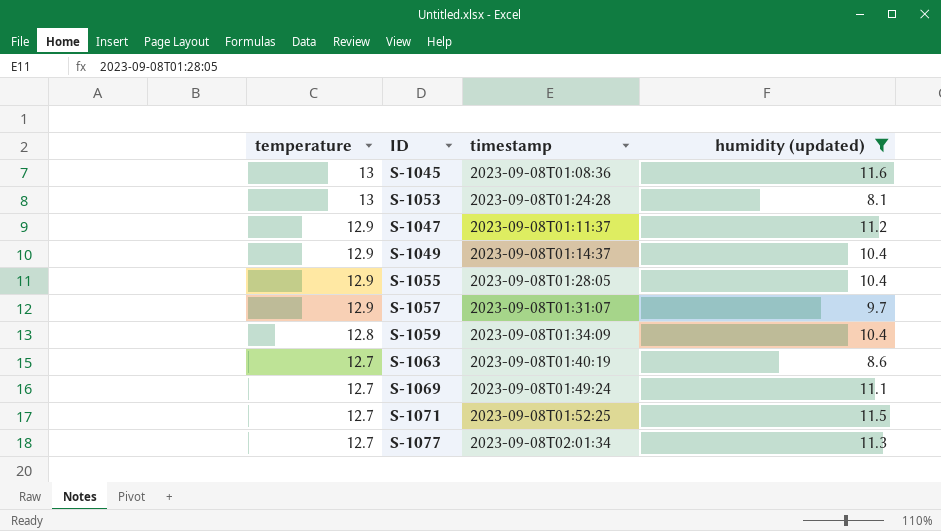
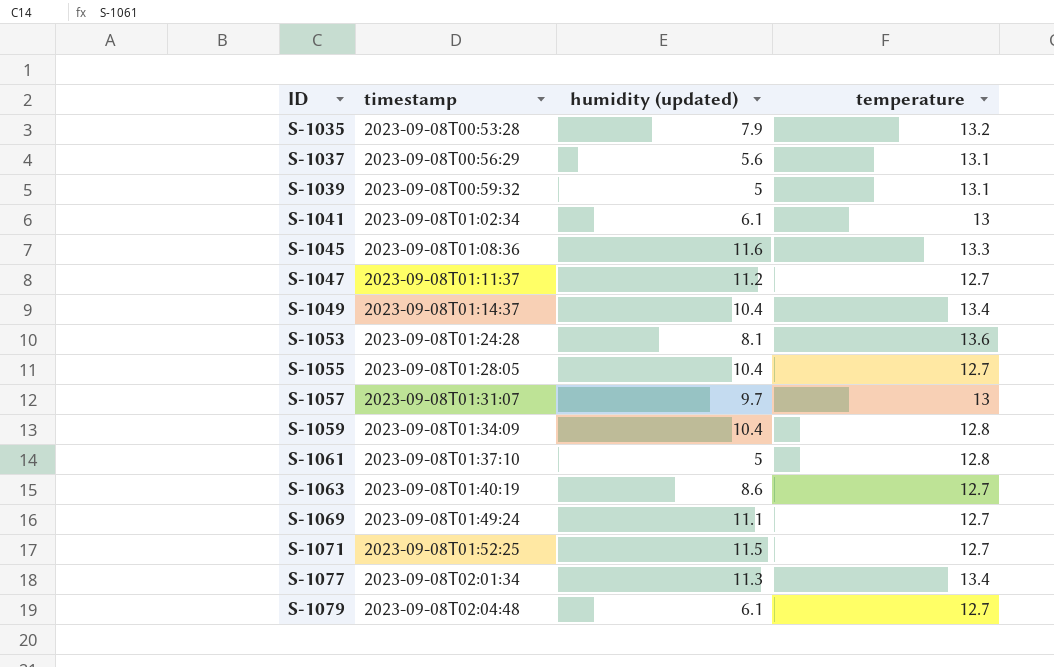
filter: humidity (updated) >= 8.1 -> none
row order: temperature descending -> ID ascending
column temperature | position: 1 -> 4
S-1045 | temperature: 13 -> 13.3
S-1047 | temperature: 12.9 -> 12.7
S-1049 | temperature: 12.9 -> 13.4
S-1053 | temperature: 13 -> 13.6
S-1055 | temperature: 12.9 -> 12.7
S-1057 | temperature: 12.9 -> 13
S-1077 | temperature: 12.7 -> 13.4

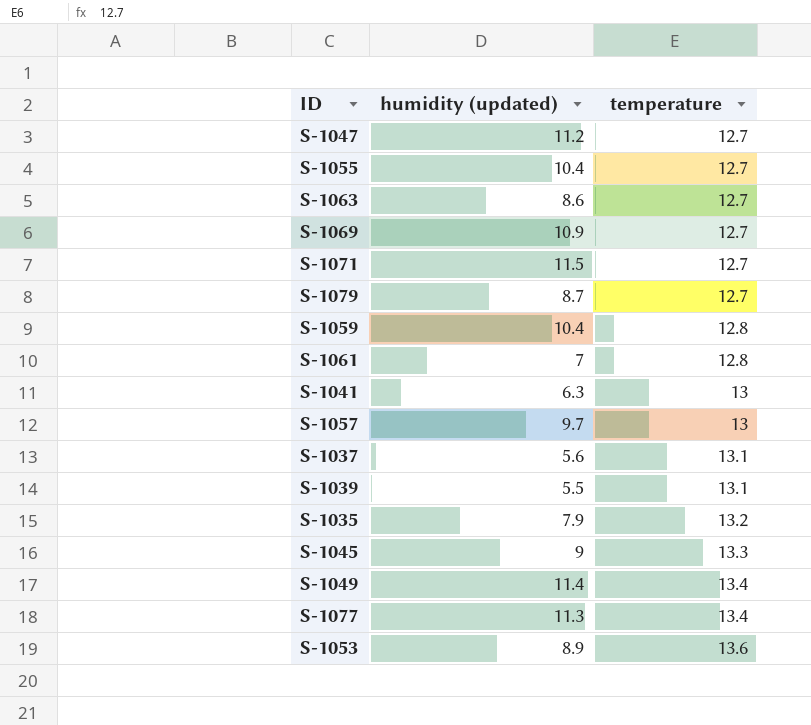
row order: ID ascending -> temperature ascending
column timestamp | position: 2 -> none
S-1069 | humidity (updated): 11.1 -> 10.9
S-1079 | humidity (updated): 6.1 -> 8.7
S-1061 | humidity (updated): 5 -> 7
S-1041 | humidity (updated): 6.1 -> 6.3
S-1039 | humidity (updated): 5 -> 5.5
S-1045 | humidity (updated): 11.6 -> 9
S-1049 | humidity (updated): 10.4 -> 11.4
S-1053 | humidity (updated): 8.1 -> 8.9

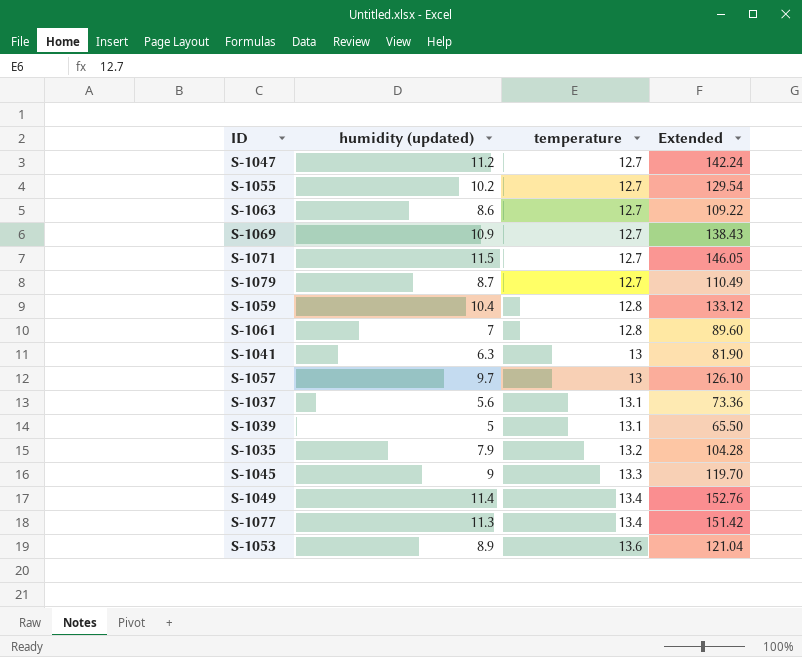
column Extended | formula: none -> [humidity (updated)] * [temperature]
S-1055 | humidity (updated): 10.4 -> 10.2
S-1039 | humidity (updated): 5.5 -> 5

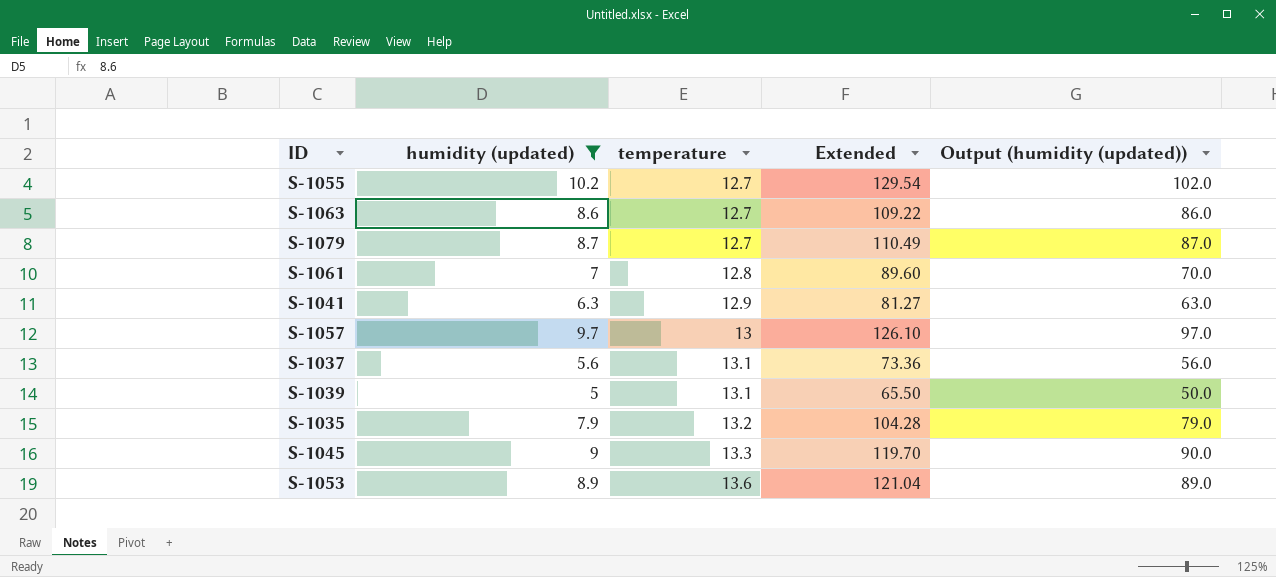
filter: none -> humidity (updated) <= 10.2
column Output (humidity (updated)) | formula: none -> [humidity (updated)] * 10
S-1041 | temperature: 13 -> 12.9
S-1041 | Extended: 81.90 -> 81.27

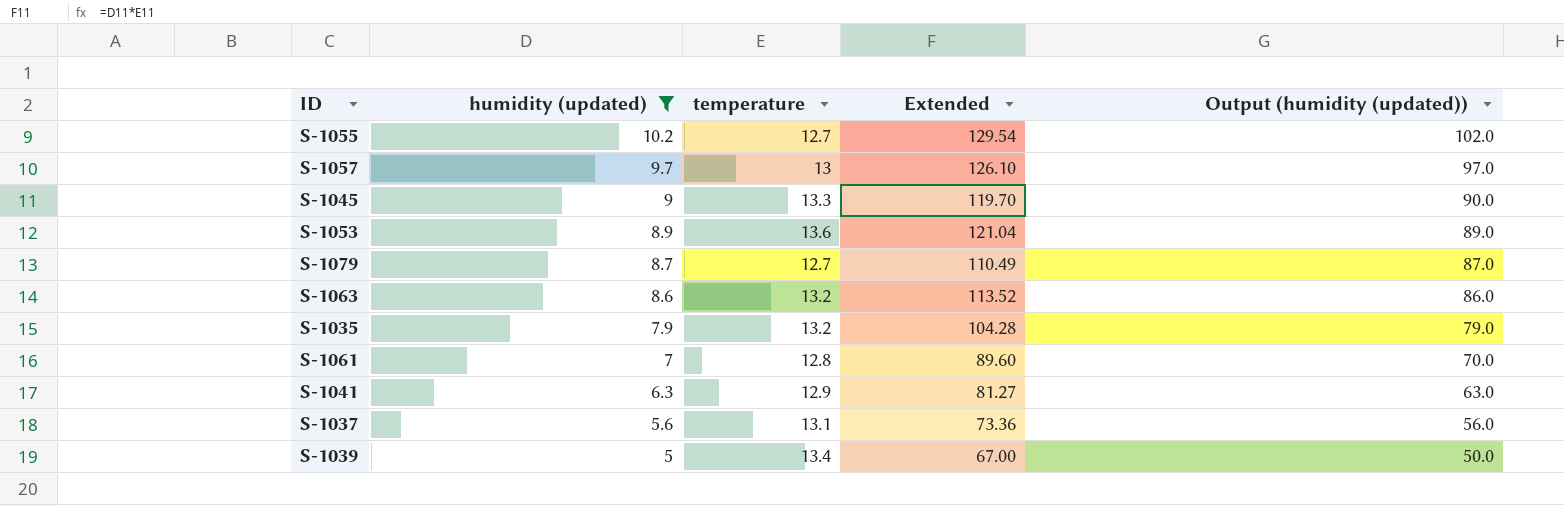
row order: temperature ascending -> humidity (updated) descending
S-1063 | temperature: 12.7 -> 13.2
S-1063 | Extended: 109.22 -> 113.52
S-1039 | temperature: 13.1 -> 13.4
S-1039 | Extended: 65.50 -> 67.00

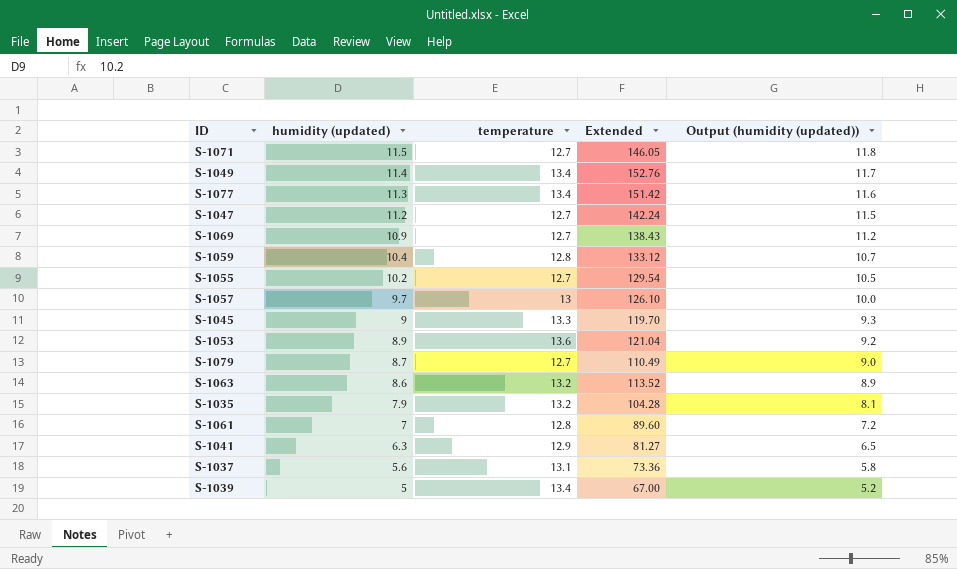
filter: humidity (updated) <= 10.2 -> none
column Output (humidity (updated)) | formula: [humidity (updated)] * 10 -> [humidity (updated)] * 1.03

